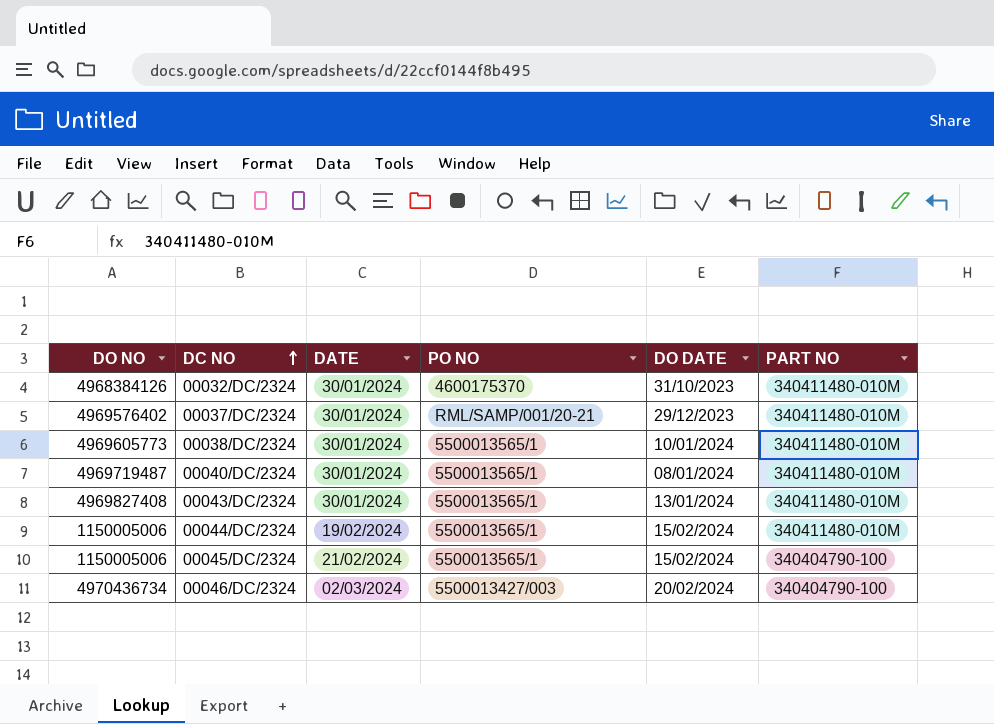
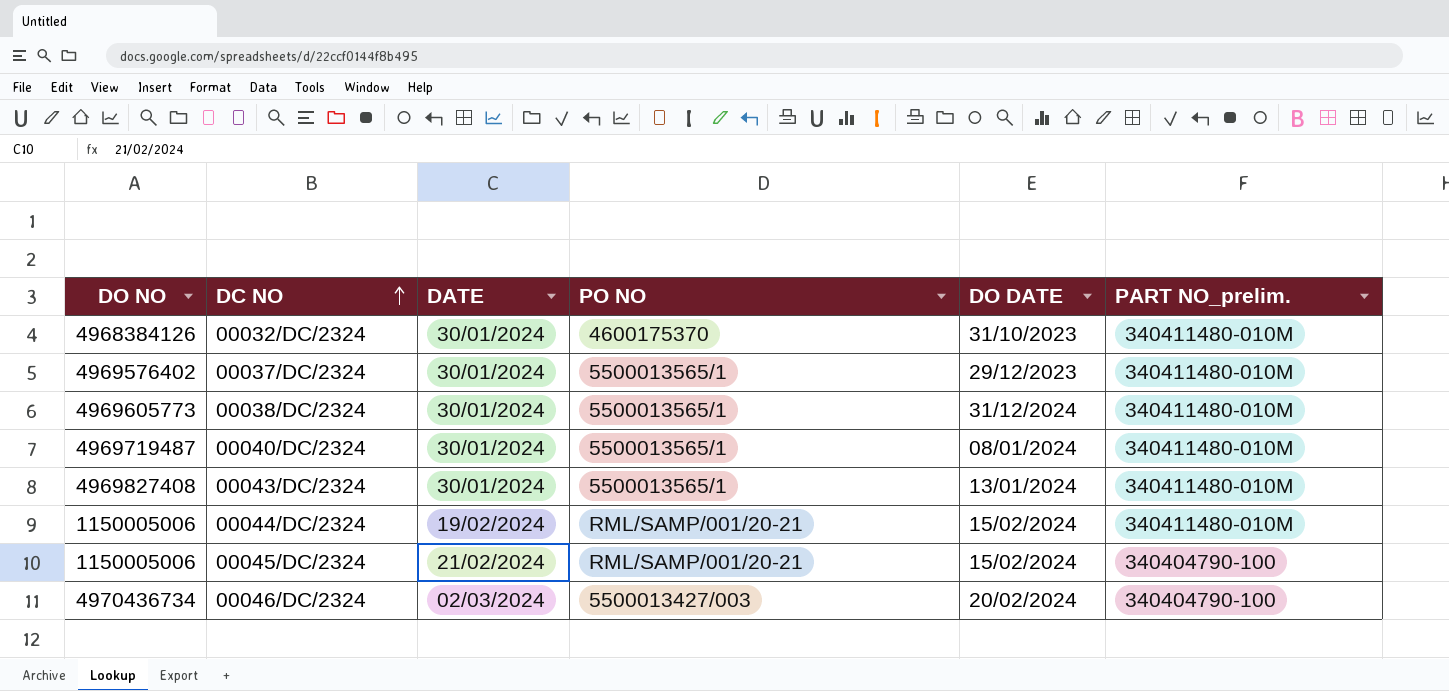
column name: PART NO -> PART NO_prelim.
00037/DC/2324 | PO NO: RML/SAMP/001/20-21 -> 5500013565/1
00038/DC/2324 | DO DATE: 10/01/2024 -> 31/12/2024
00044/DC/2324 | PO NO: 5500013565/1 -> RML/SAMP/001/20-21
00045/DC/2324 | PO NO: 5500013565/1 -> RML/SAMP/001/20-21

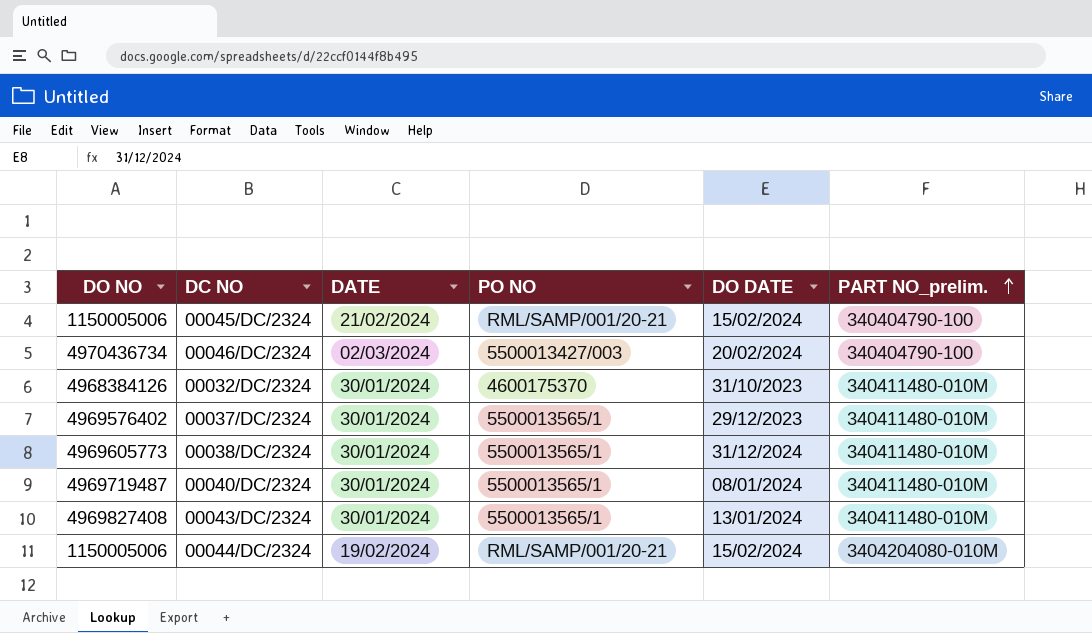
row order: DC NO ascending -> PART NO_prelim. ascending
00044/DC/2324 | PART NO_prelim.: 340411480-010M -> 3404204080-010M

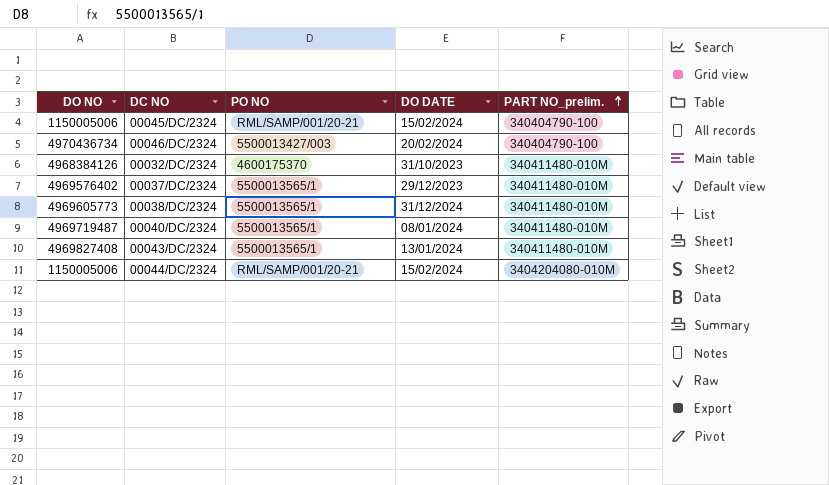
column DATE | position: 3 -> none

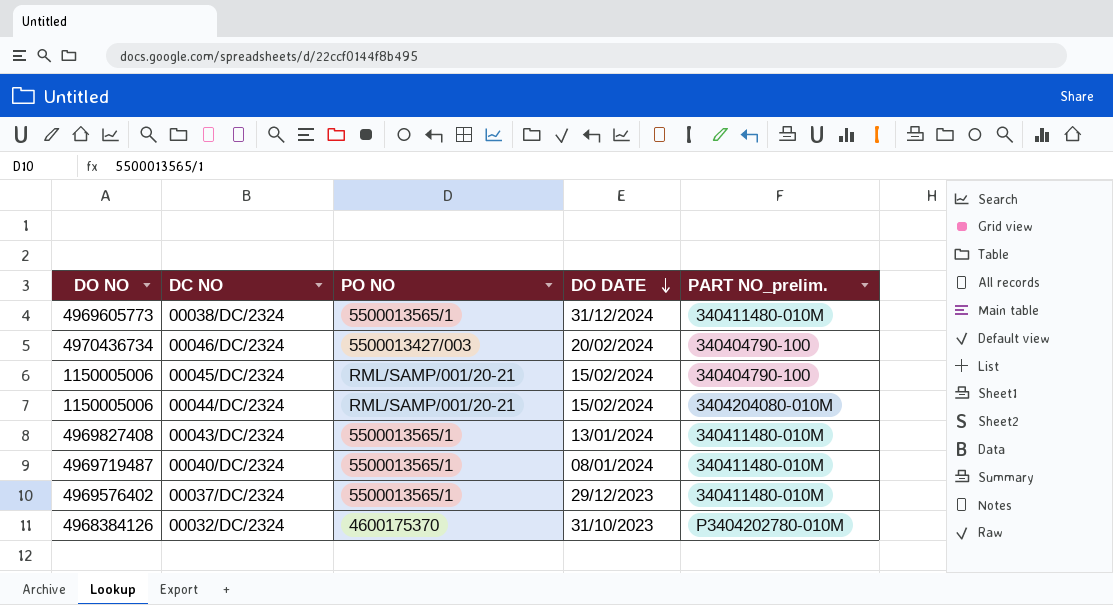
row order: PART NO_prelim. ascending -> DO DATE descending
00032/DC/2324 | PART NO_prelim.: 340411480-010M -> P3404202780-010M

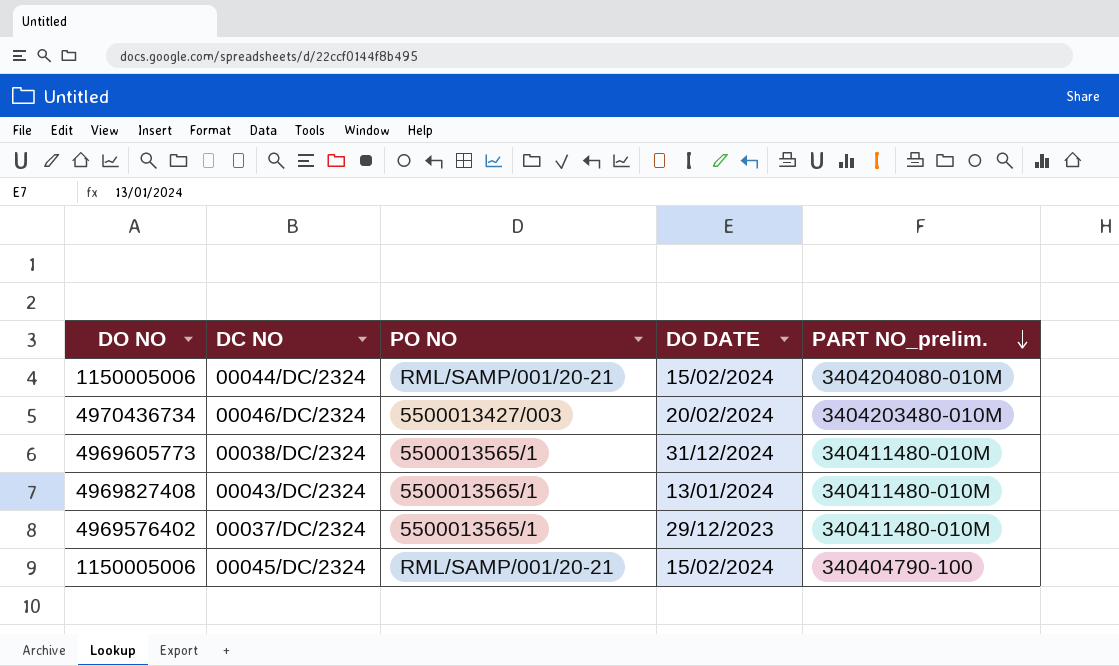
row order: DO DATE descending -> PART NO_prelim. descending
row 00040/DC/2324: 4969719487 | 5500013565/1 | 08/01/2024 | 340411480-010M -> none
row 00032/DC/2324: 4968384126 | 4600175370 | 31/10/2023 | P3404202780-010M -> none
00046/DC/2324 | PART NO_prelim.: 340404790-100 -> 3404203480-010M

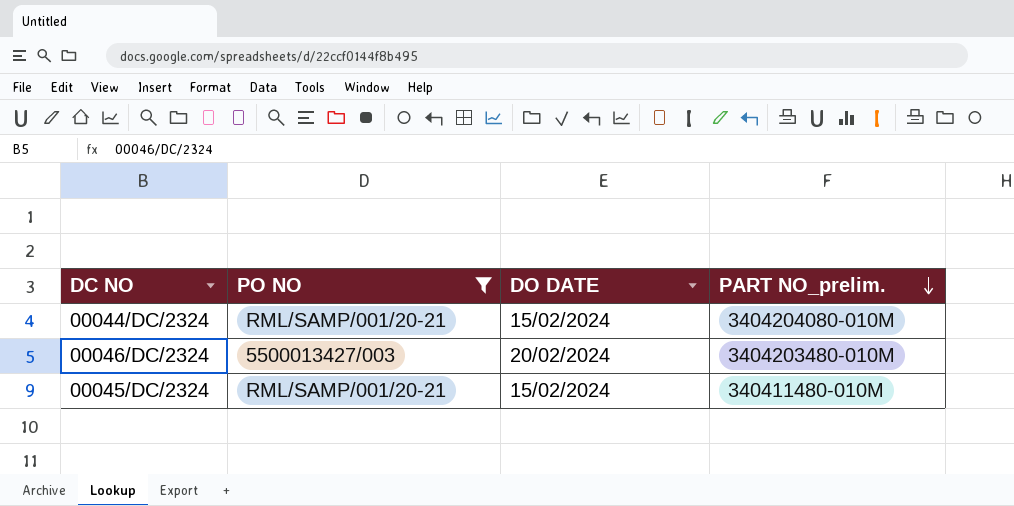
filter: none -> PO NO != 5500013565/1
column DO NO | position: 1 -> none
00045/DC/2324 | PART NO_prelim.: 340404790-100 -> 340411480-010M

